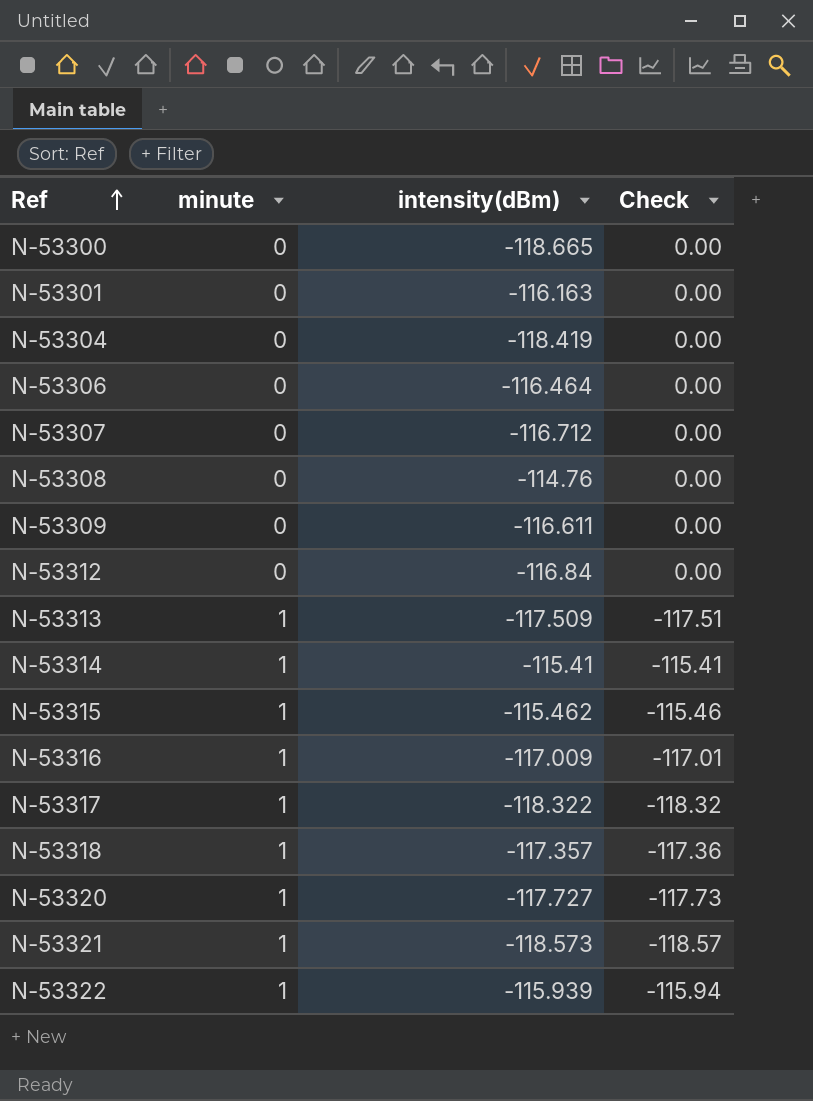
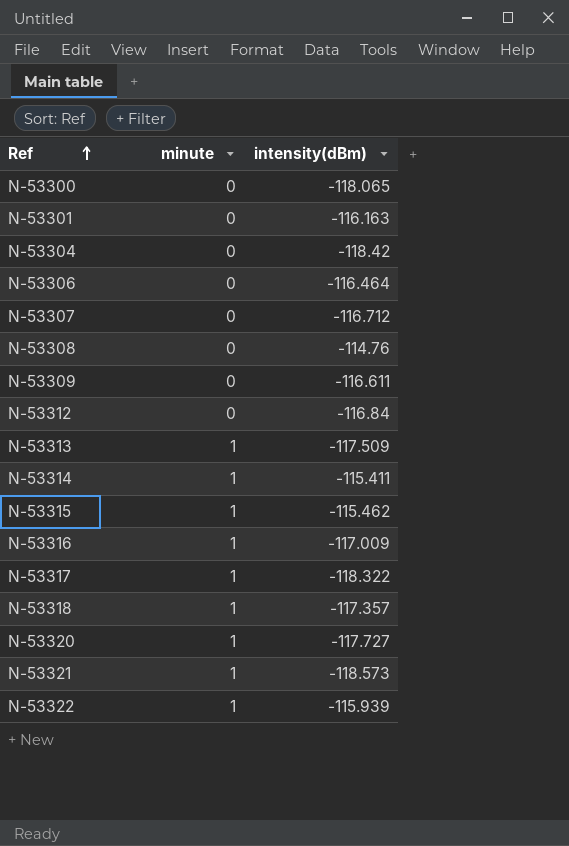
column Check | formula: [minute] * [intensity(dBm)] -> none
N-53300 | intensity(dBm): -118.665 -> -118.065
N-53304 | intensity(dBm): -118.419 -> -118.42
N-53314 | intensity(dBm): -115.41 -> -115.411

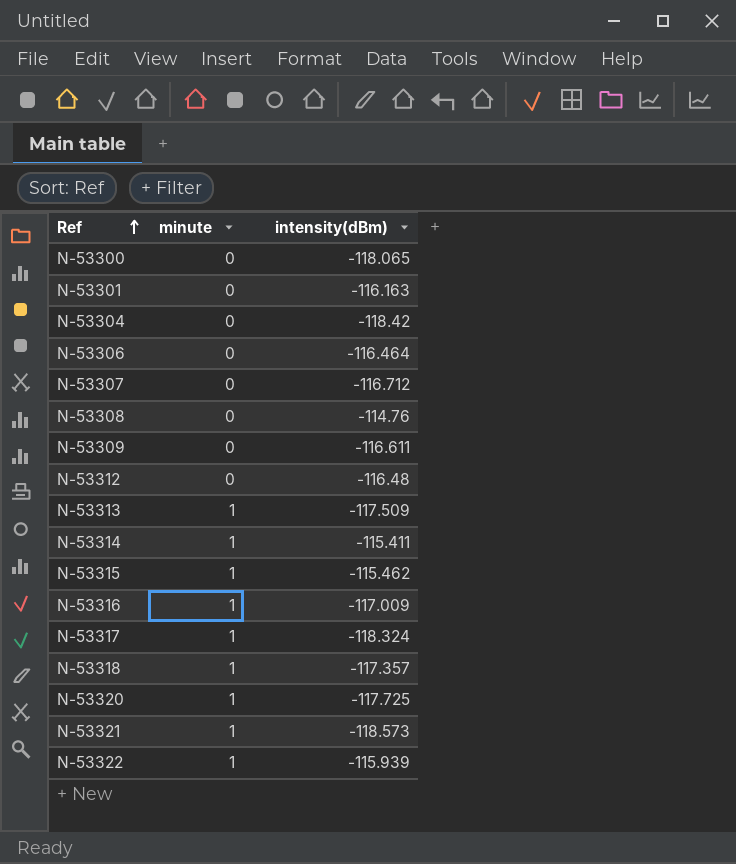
N-53312 | intensity(dBm): -116.84 -> -116.48
N-53317 | intensity(dBm): -118.322 -> -118.324
N-53320 | intensity(dBm): -117.727 -> -117.725

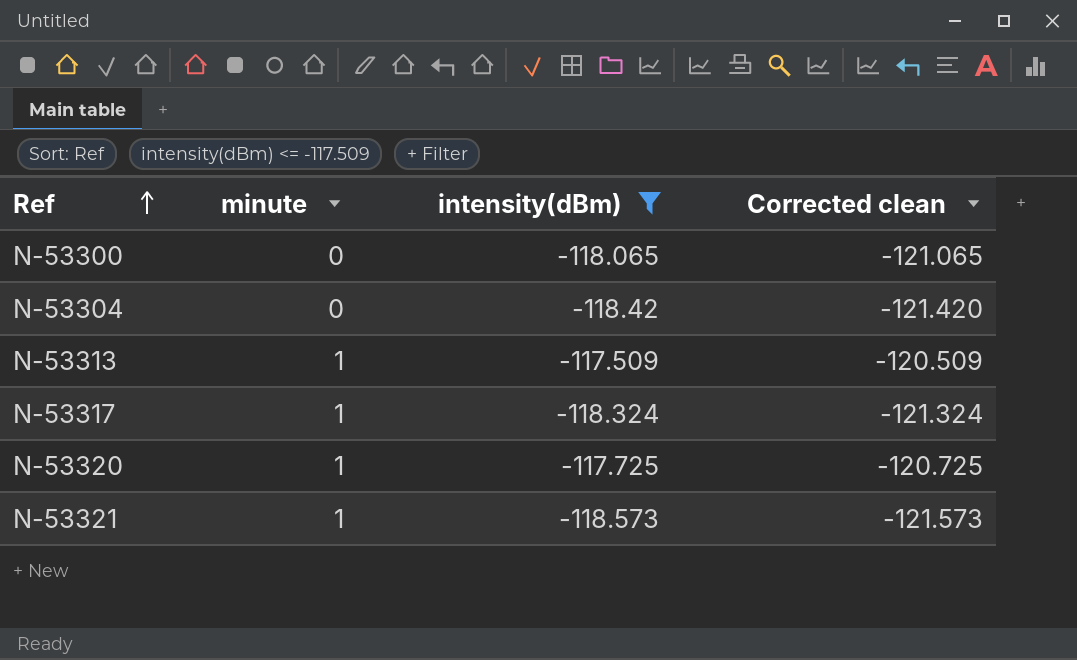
filter: none -> intensity(dBm) <= -117.509
column Corrected clean | formula: none -> [intensity(dBm)] - 3

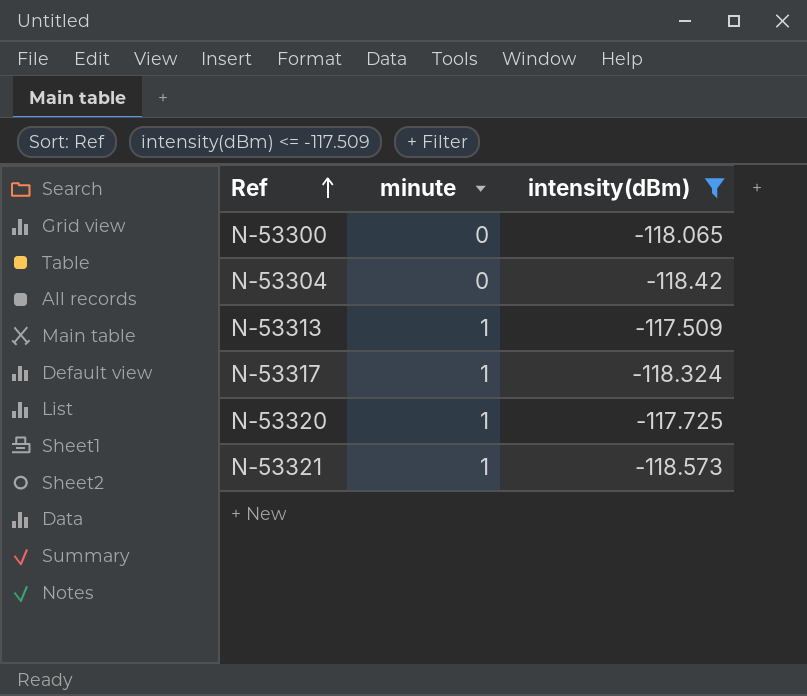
column Corrected clean | formula: [intensity(dBm)] - 3 -> none

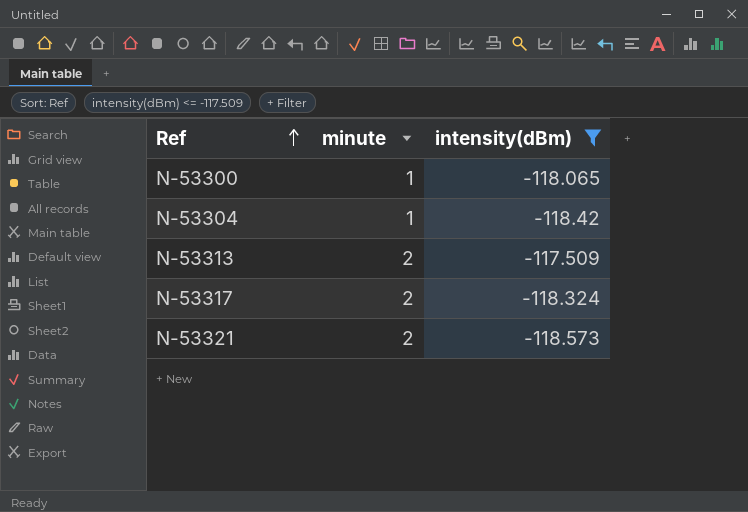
row N-53320: 1 | -117.725 -> none
N-53300 | minute: 0 -> 1
N-53304 | minute: 0 -> 1
N-53313 | minute: 1 -> 2
N-53317 | minute: 1 -> 2
N-53321 | minute: 1 -> 2

